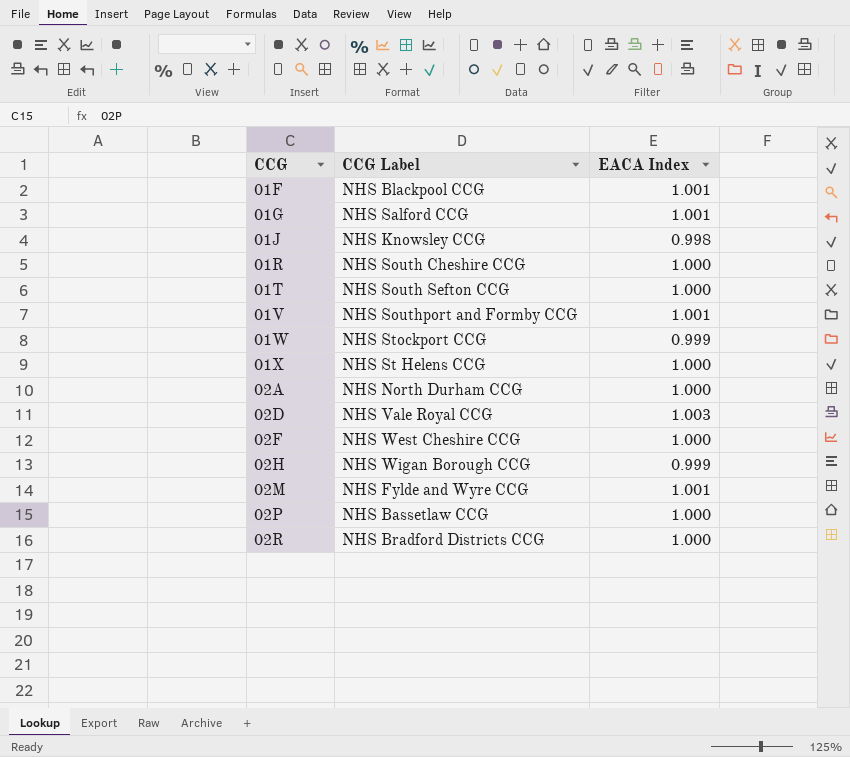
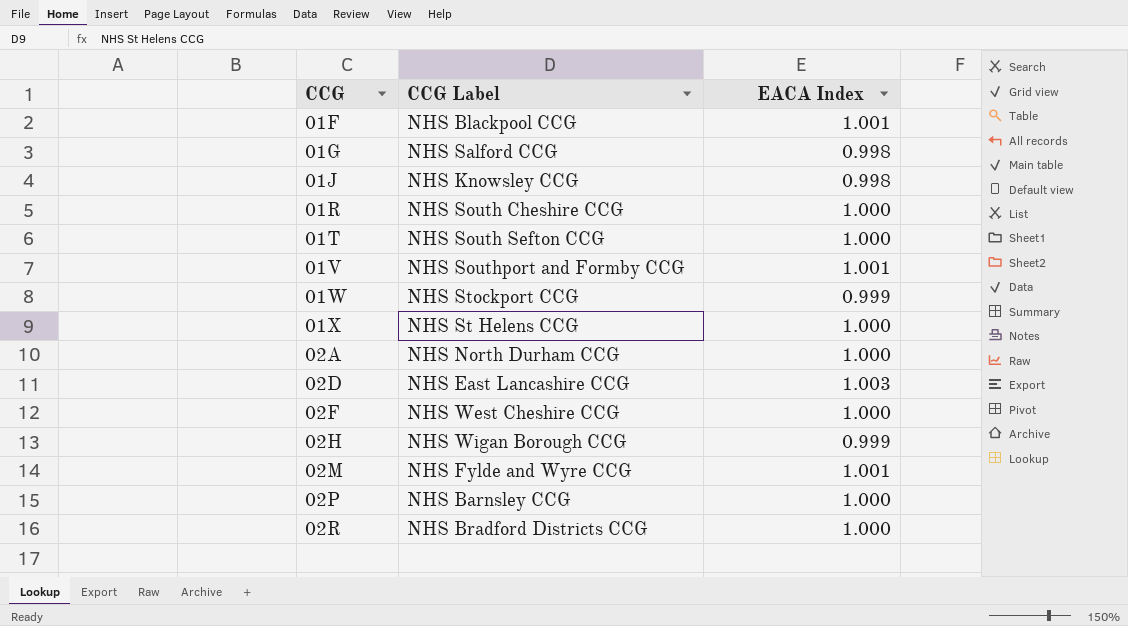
01G | EACA Index: 1.001 -> 0.998
02D | CCG Label: NHS Vale Royal CCG -> NHS East Lancashire CCG
02P | CCG Label: NHS Bassetlaw CCG -> NHS Barnsley CCG

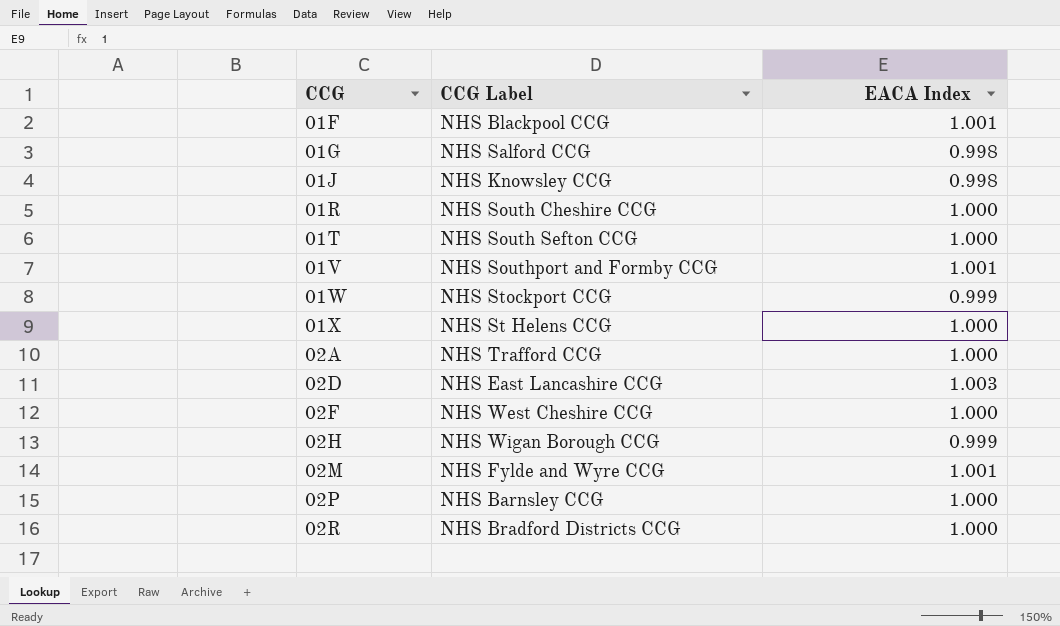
02A | CCG Label: NHS North Durham CCG -> NHS Trafford CCG

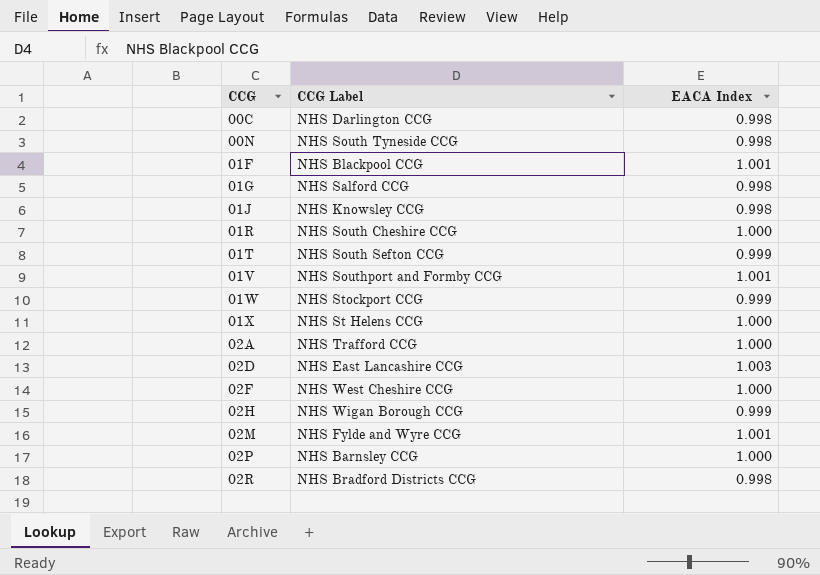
row 00C: none -> NHS Darlington CCG | 0.998
row 00N: none -> NHS South Tyneside CCG | 0.998
01T | EACA Index: 1.000 -> 0.999
02R | EACA Index: 1.000 -> 0.998

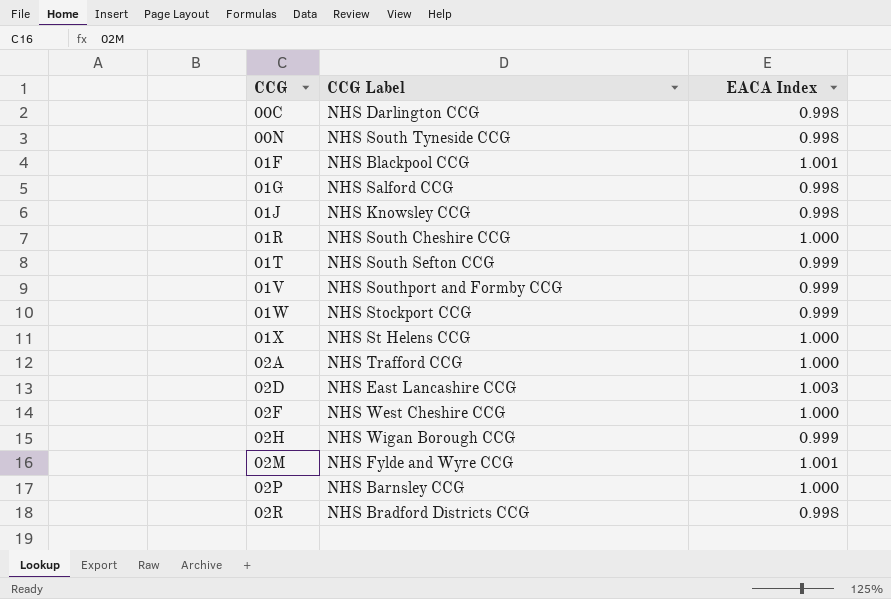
01V | EACA Index: 1.001 -> 0.999

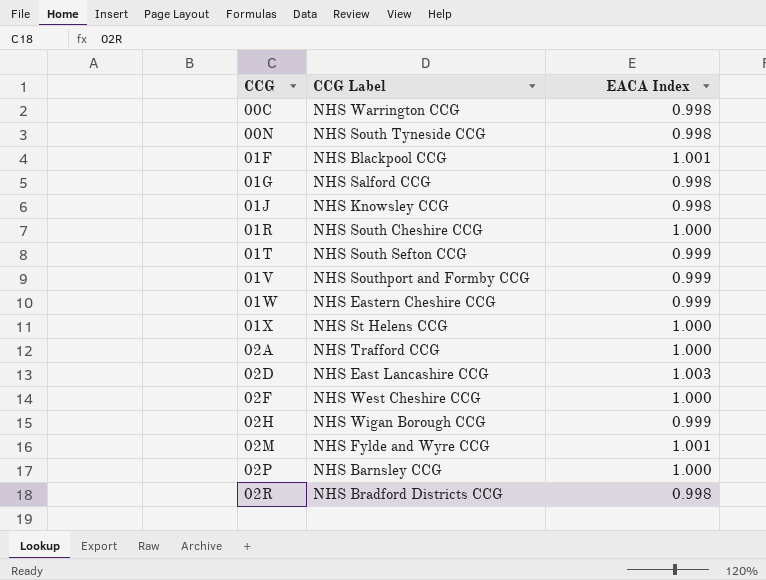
00C | CCG Label: NHS Darlington CCG -> NHS Warrington CCG
01W | CCG Label: NHS Stockport CCG -> NHS Eastern Cheshire CCG

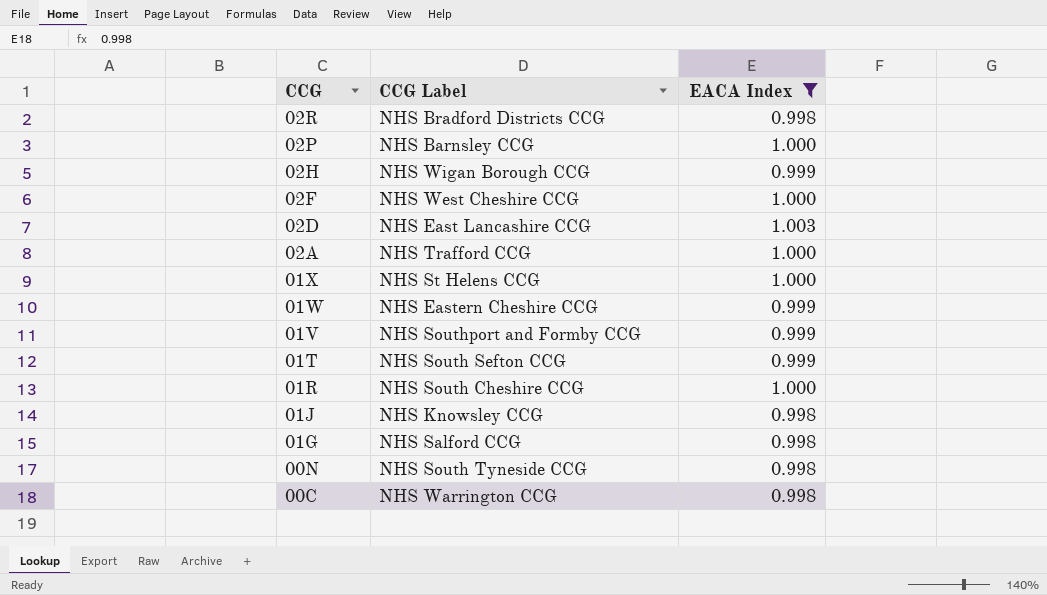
filter: none -> EACA Index != 1.001
row order: CCG ascending -> CCG descending

